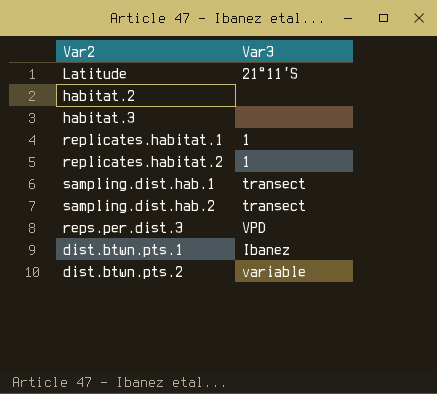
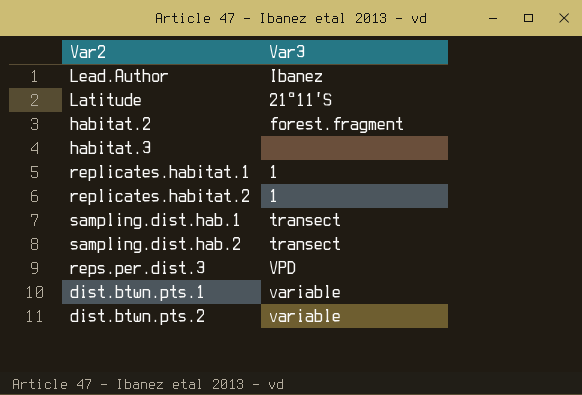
row Lead.Author: none -> Ibanez
habitat.2 | Var3: none -> forest.fragment
dist.btwn.pts.1 | Var3: Ibanez -> variable

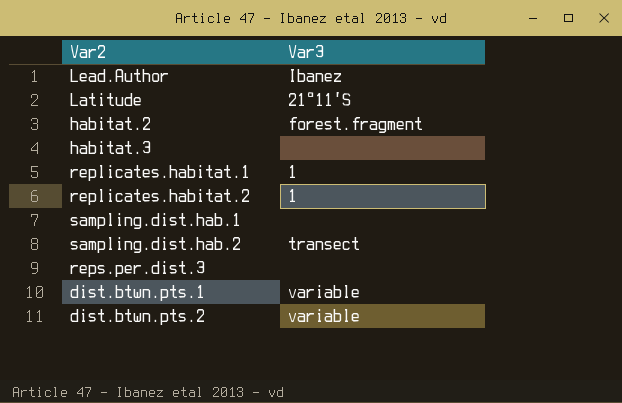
sampling.dist.hab.1 | Var3: transect -> none
reps.per.dist.3 | Var3: VPD -> none

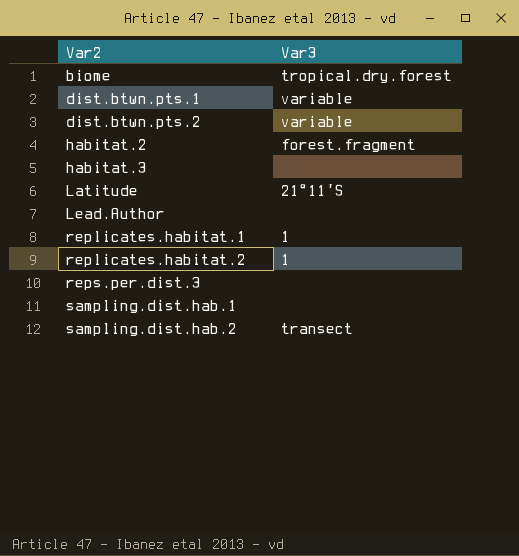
row order: none -> Var2 ascending
row biome: none -> tropical.dry.forest
Lead.Author | Var3: Ibanez -> none

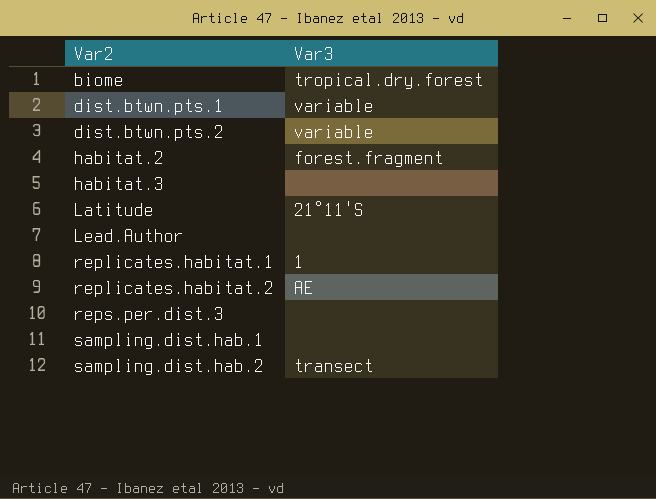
replicates.habitat.2 | Var3: 1 -> AE

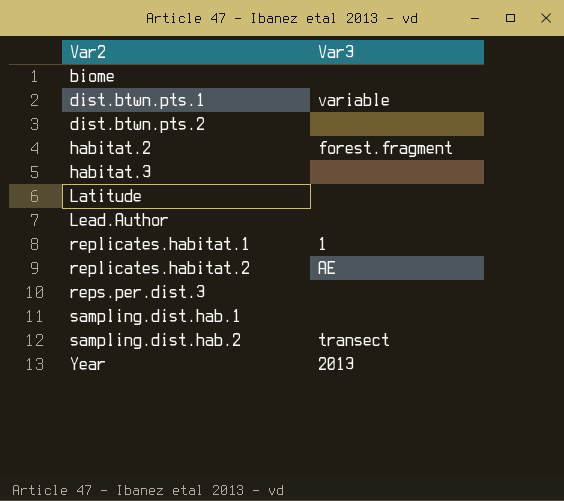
biome | Var3: tropical.dry.forest -> none
dist.btwn.pts.2 | Var3: variable -> none
Latitude | Var3: 21°11′S -> none
row Year: none -> 2013

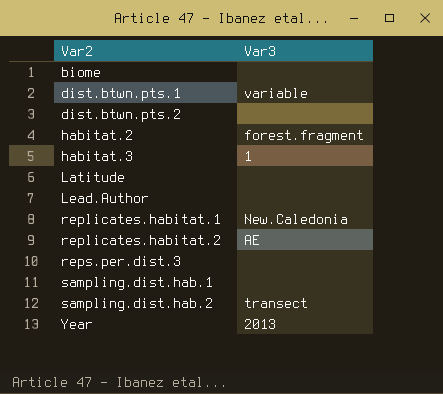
habitat.3 | Var3: none -> 1
replicates.habitat.1 | Var3: 1 -> New.Caledonia

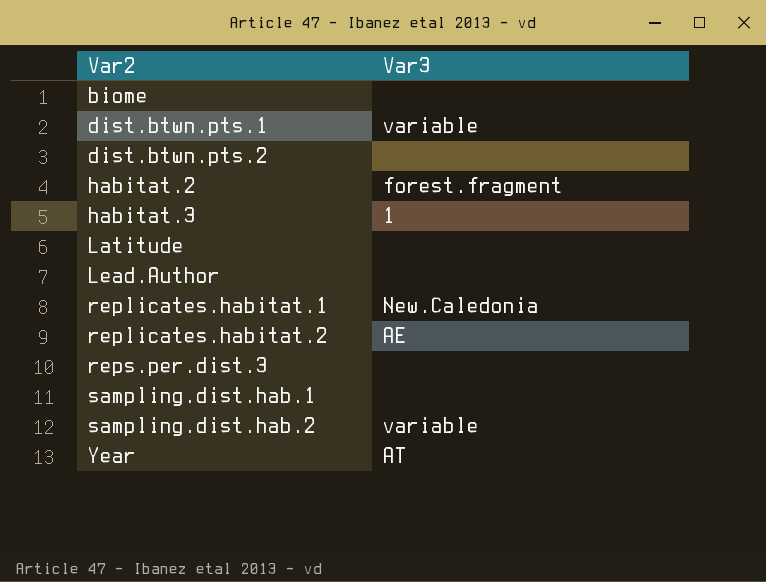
sampling.dist.hab.2 | Var3: transect -> variable
Year | Var3: 2013 -> AT

